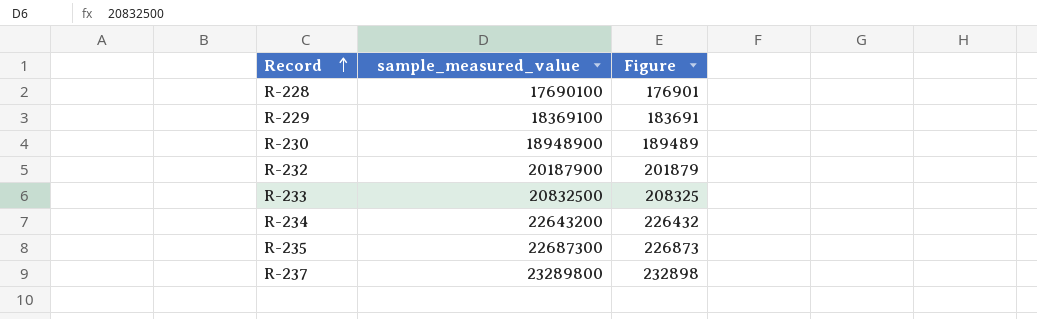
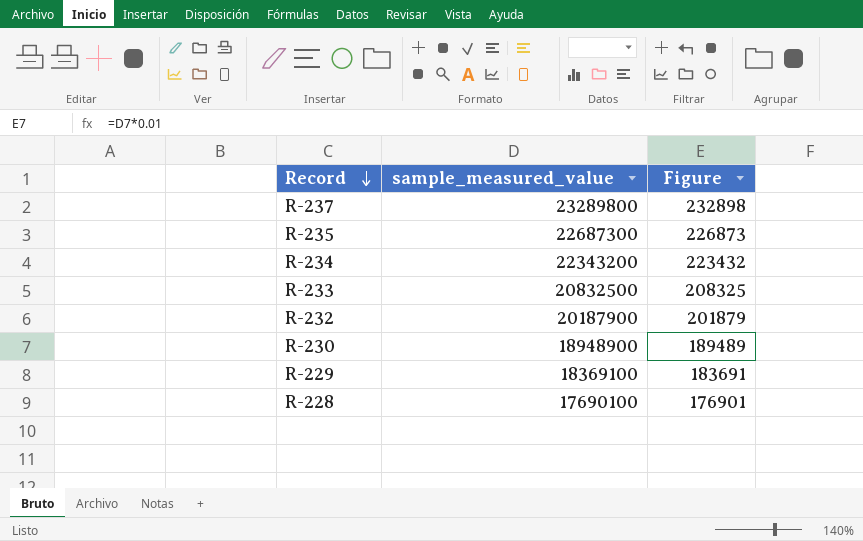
row order: Record ascending -> Record descending
R-234 | sample_measured_value: 22643200 -> 22343200
R-234 | Figure: 226432 -> 223432

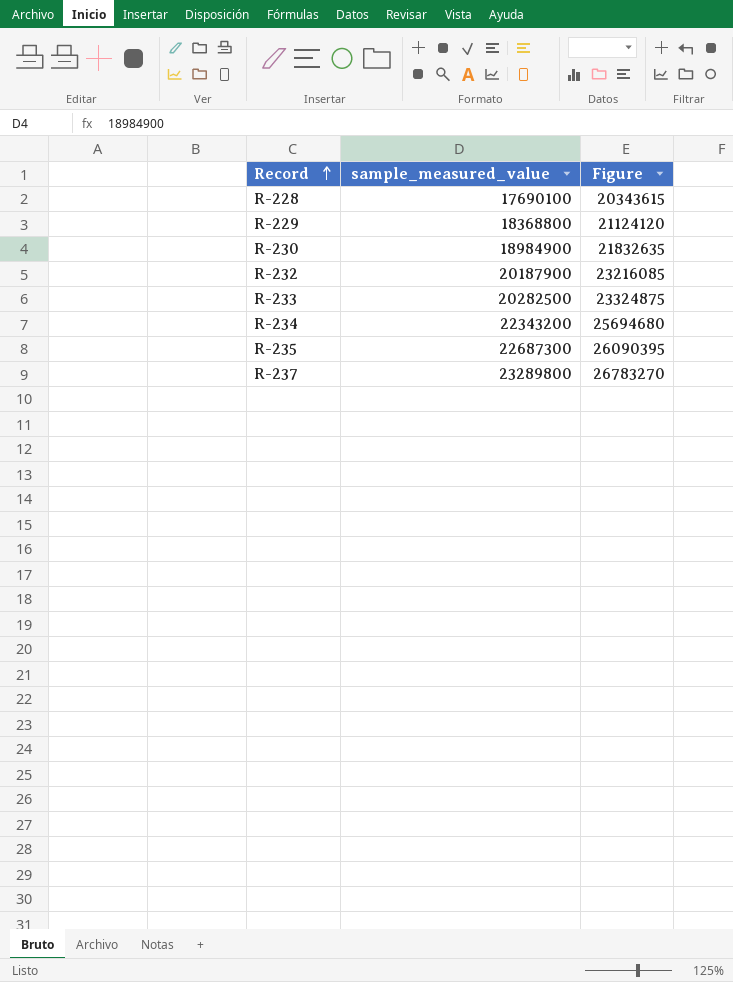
row order: Record descending -> Record ascending
column Figure | formula: [sample_measured_value] * 0.01 -> [sample_measured_value] * 1.15
R-229 | sample_measured_value: 18369100 -> 18368800
R-230 | sample_measured_value: 18948900 -> 18984900
R-233 | sample_measured_value: 20832500 -> 20282500

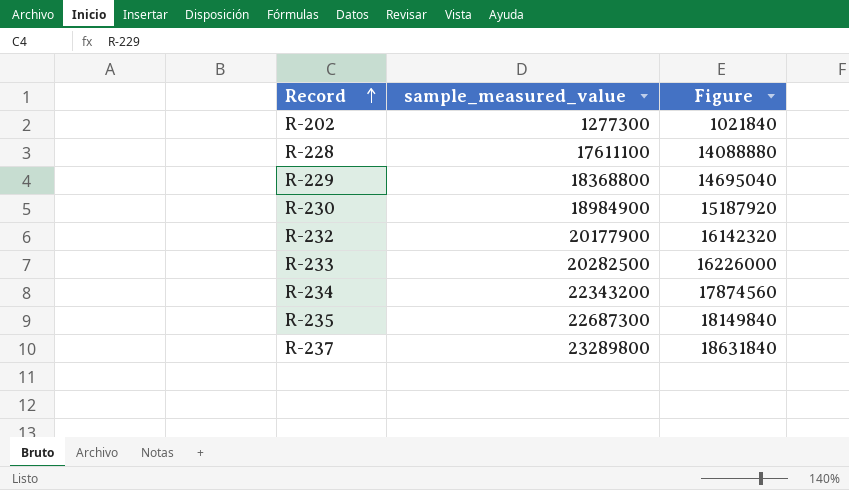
column Figure | formula: [sample_measured_value] * 1.15 -> [sample_measured_value] * 0.8
row R-202: none -> 1277300 | 1021840
R-228 | sample_measured_value: 17690100 -> 17611100
R-232 | sample_measured_value: 20187900 -> 20177900

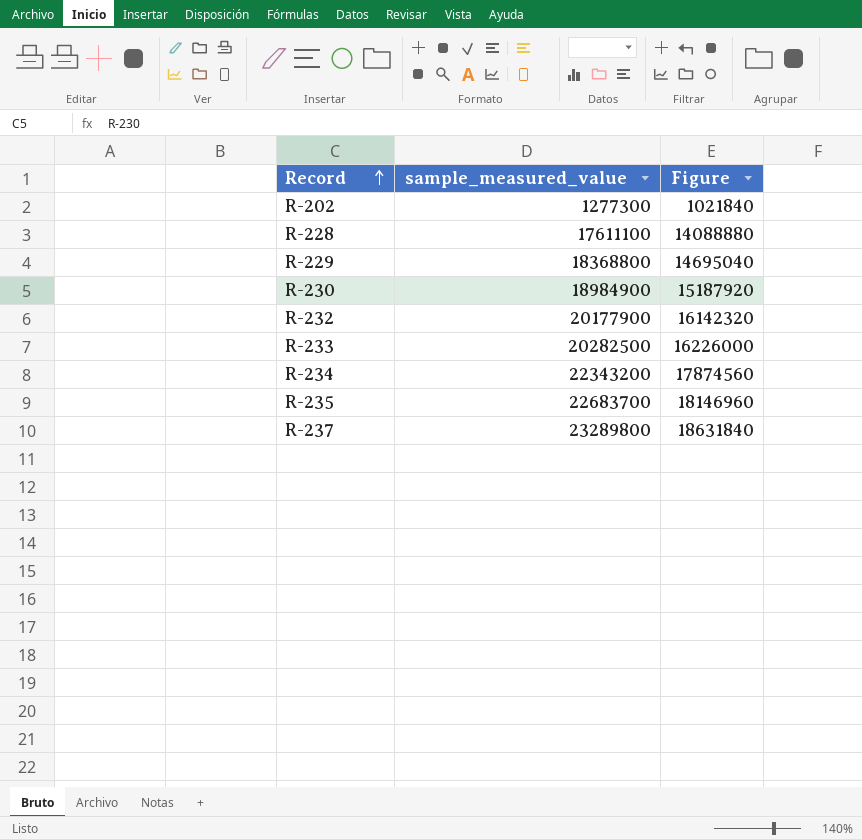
R-235 | sample_measured_value: 22687300 -> 22683700
R-235 | Figure: 18149840 -> 18146960

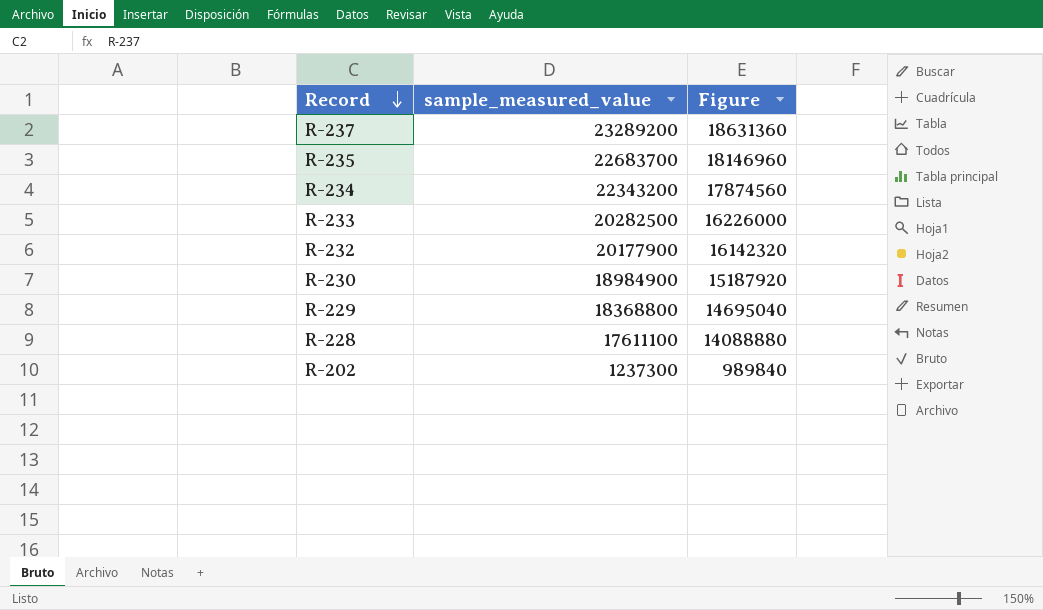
row order: Record ascending -> Record descending
R-237 | sample_measured_value: 23289800 -> 23289200
R-237 | Figure: 18631840 -> 18631360
R-202 | sample_measured_value: 1277300 -> 1237300
R-202 | Figure: 1021840 -> 989840

